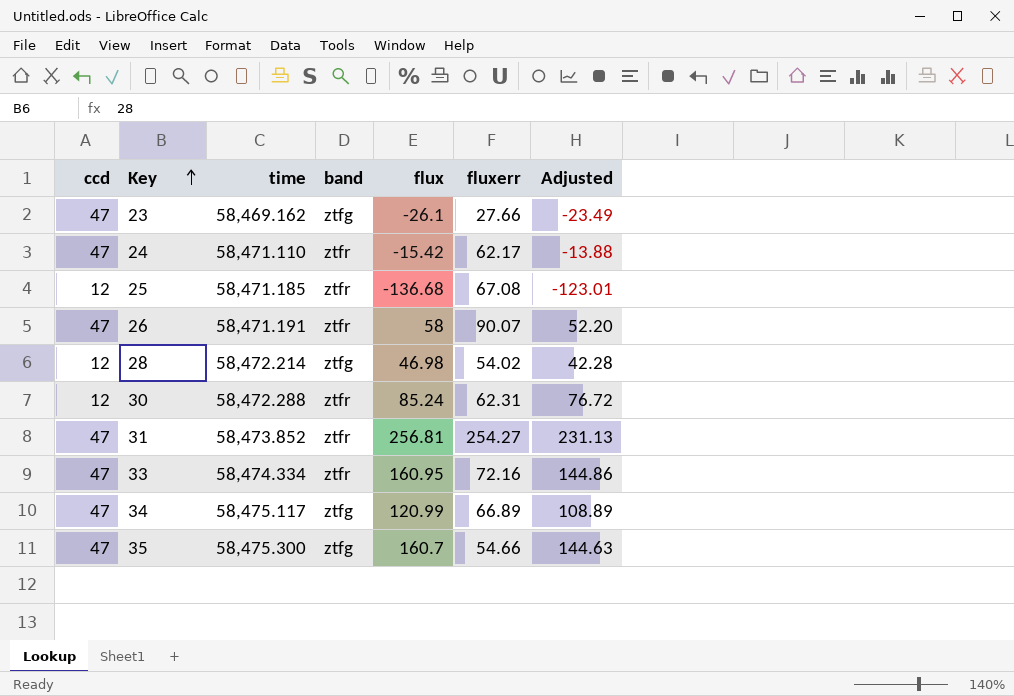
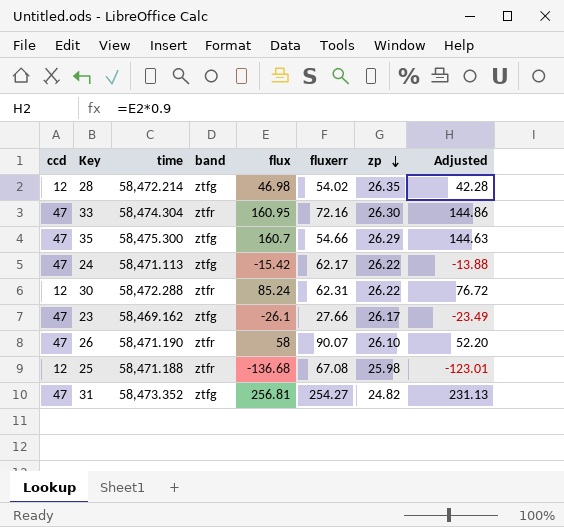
row order: Key ascending -> zp descending
column zp | position: none -> 7
row 34: 47 | 58,475.117 | ztfg | 120.99 | 66.89 | 108.89 -> none
33 | time: 58,474.334 -> 58,474.304
24 | time: 58,471.110 -> 58,471.113
24 | band: ztfr -> ztfg
26 | time: 58,471.191 -> 58,471.190
25 | time: 58,471.185 -> 58,471.188
31 | time: 58,473.852 -> 58,473.352
31 | band: ztfr -> ztfg

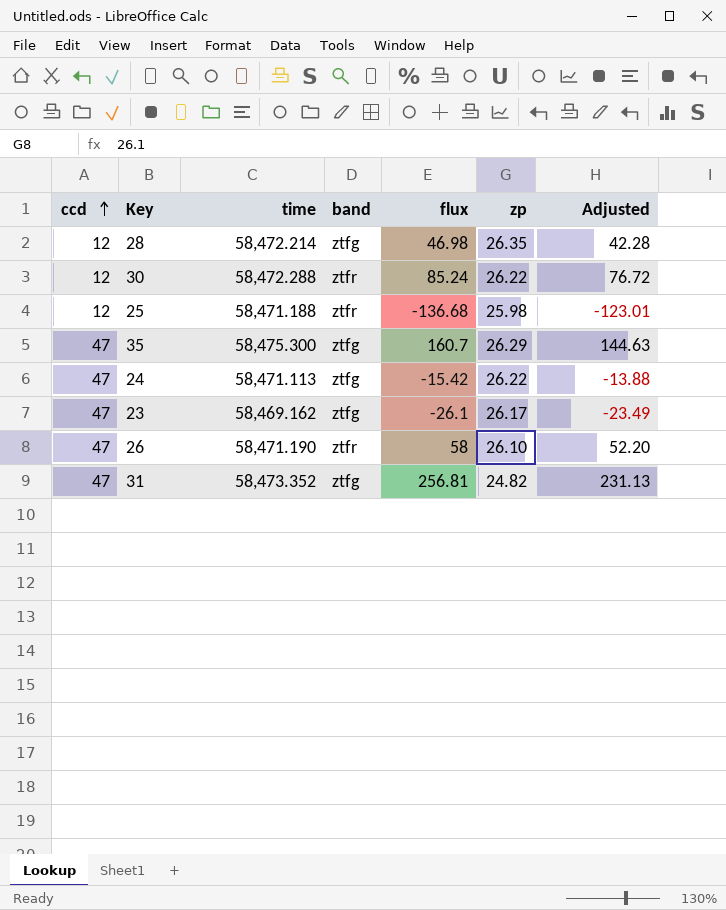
row order: zp descending -> ccd ascending
column fluxerr | position: 6 -> none
row 33: 47 | 58,474.304 | ztfr | 160.95 | 72.16 | 26.30 | 144.86 -> none

